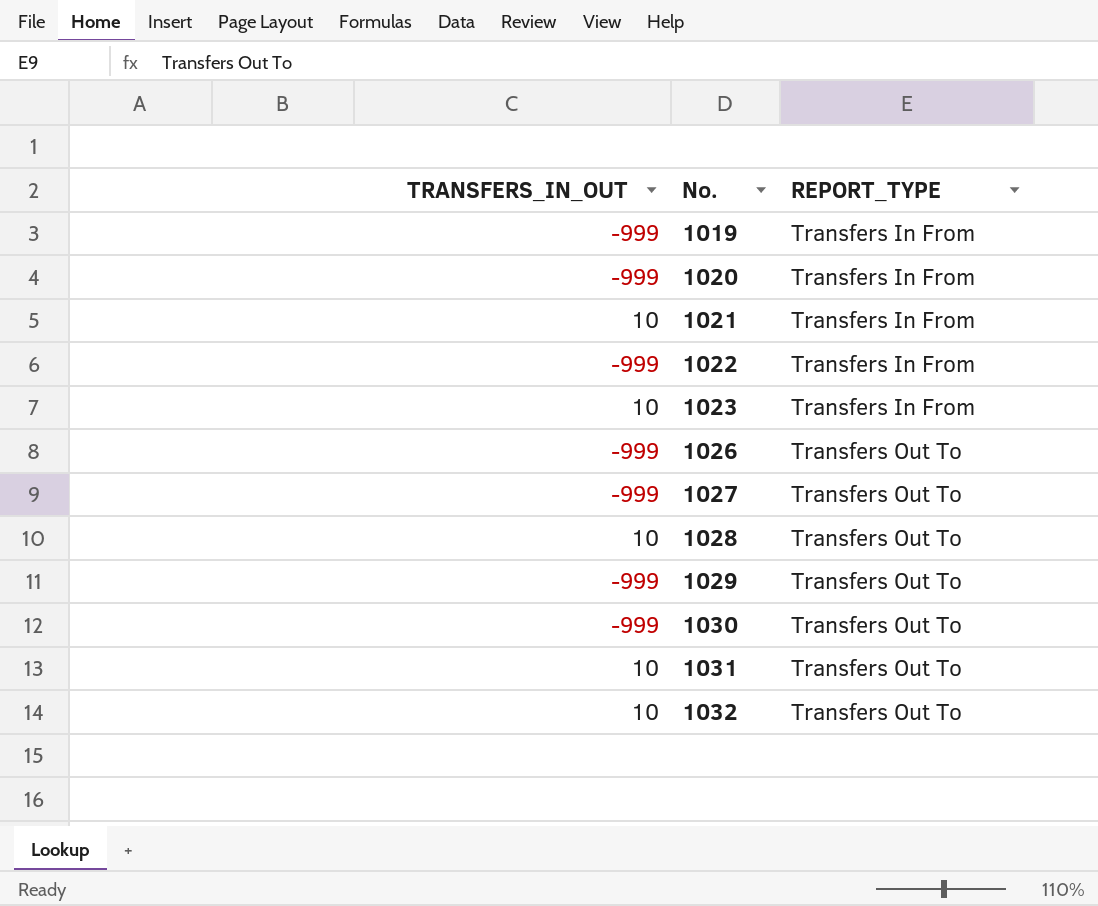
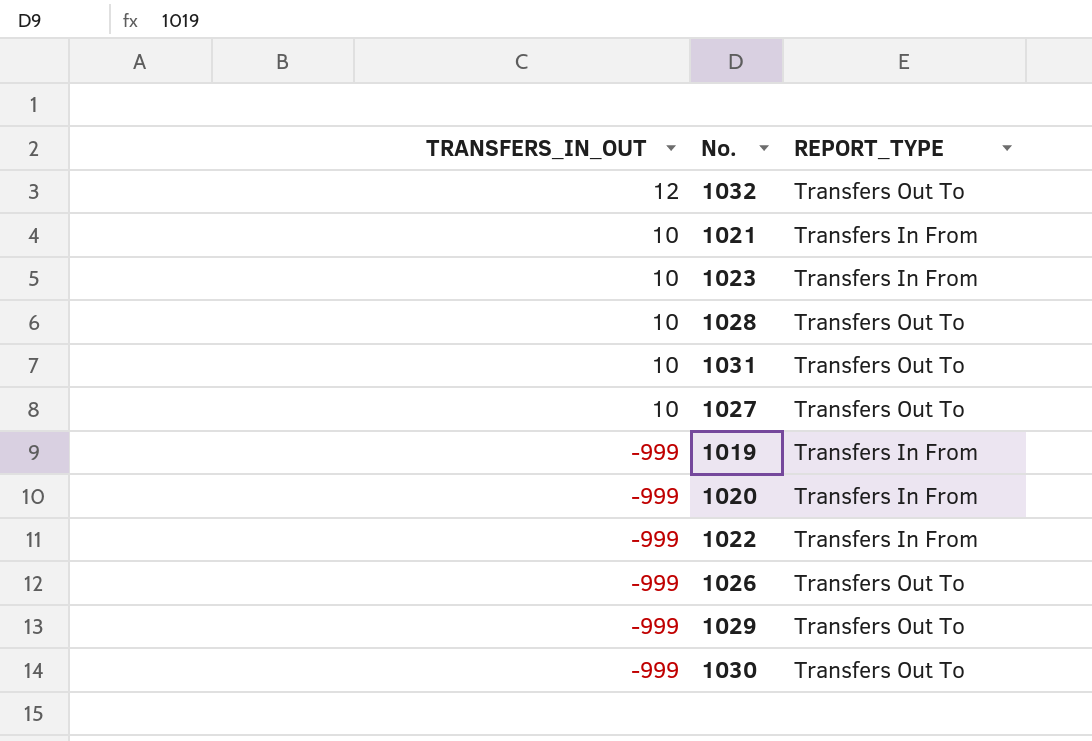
row order: No. ascending -> TRANSFERS_IN_OUT descending
1032 | TRANSFERS_IN_OUT: 10 -> 12
1027 | TRANSFERS_IN_OUT: -999 -> 10

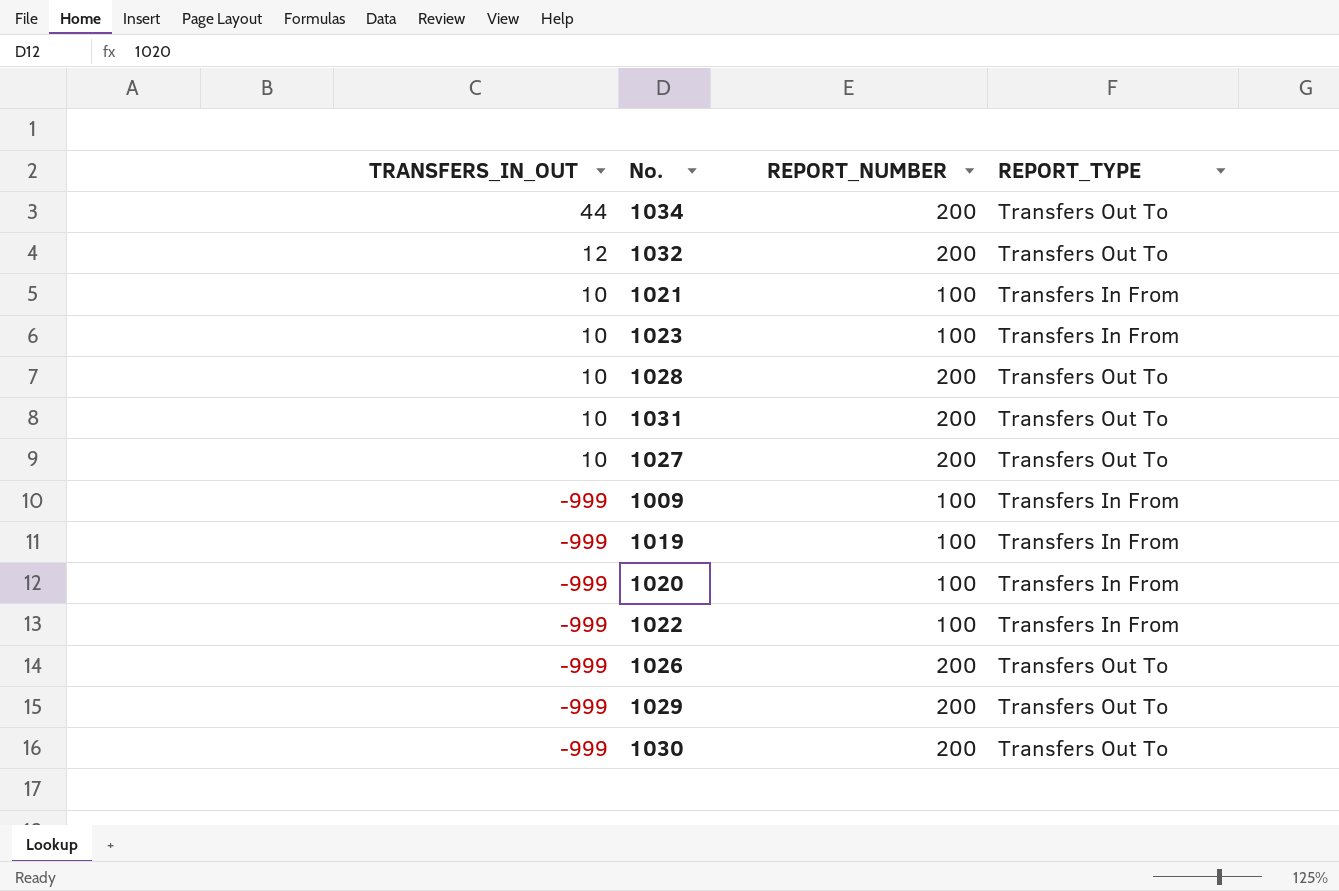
column REPORT_NUMBER | position: none -> 3
row 1034: none -> 44 | 200 | Transfers Out To
row 1009: none -> -999 | 100 | Transfers In From

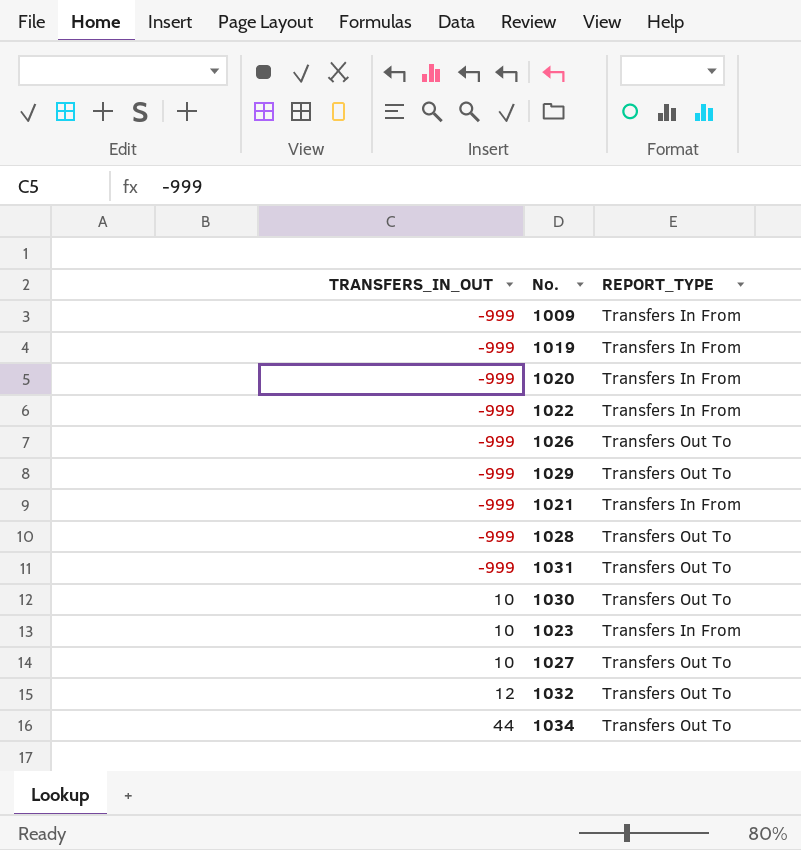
row order: TRANSFERS_IN_OUT descending -> TRANSFERS_IN_OUT ascending
column REPORT_NUMBER | position: 3 -> none
1021 | TRANSFERS_IN_OUT: 10 -> -999
1028 | TRANSFERS_IN_OUT: 10 -> -999
1031 | TRANSFERS_IN_OUT: 10 -> -999
1030 | TRANSFERS_IN_OUT: -999 -> 10

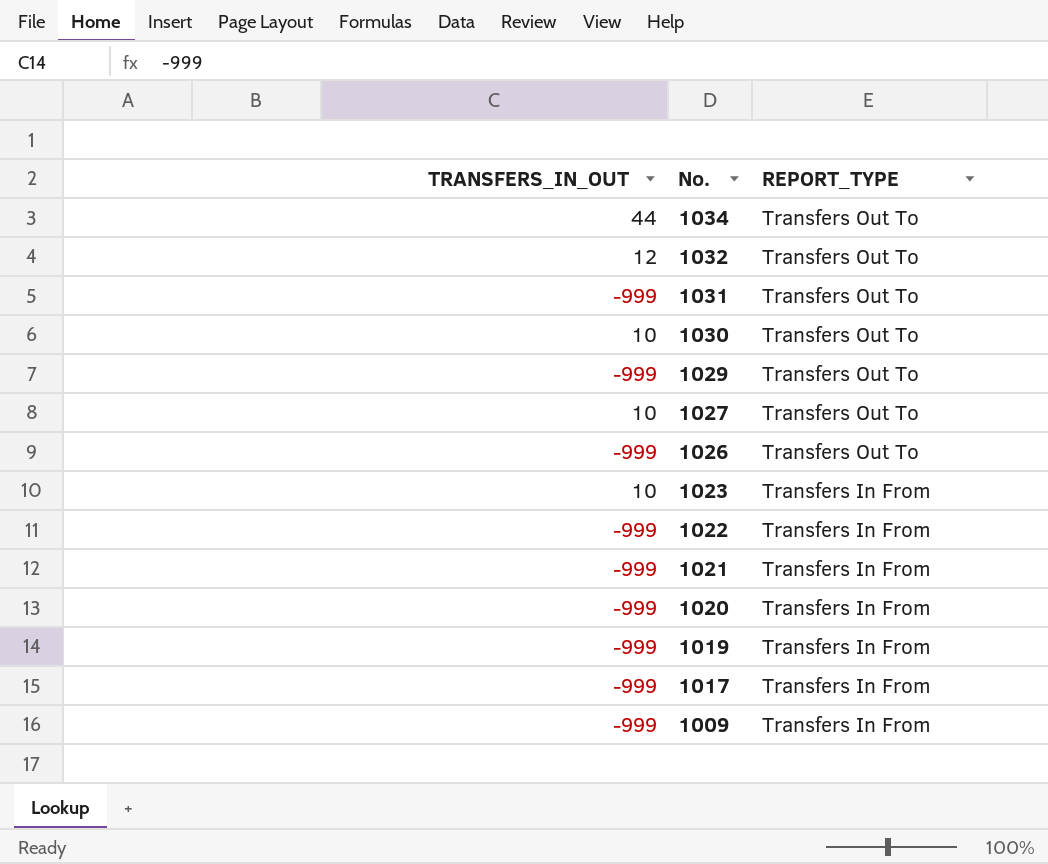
row order: TRANSFERS_IN_OUT ascending -> No. descending
row 1028: -999 | Transfers Out To -> none
row 1017: none -> -999 | Transfers In From

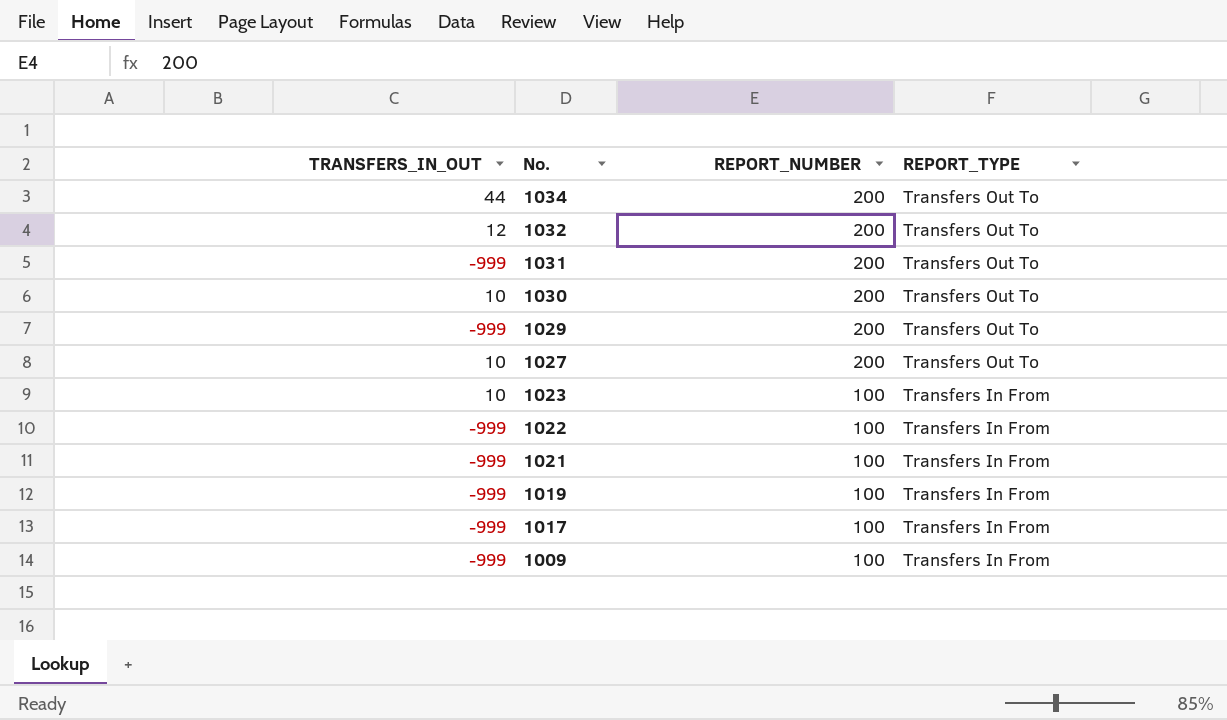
column REPORT_NUMBER | position: none -> 3
row 1026: -999 | Transfers Out To -> none
row 1020: -999 | Transfers In From -> none

